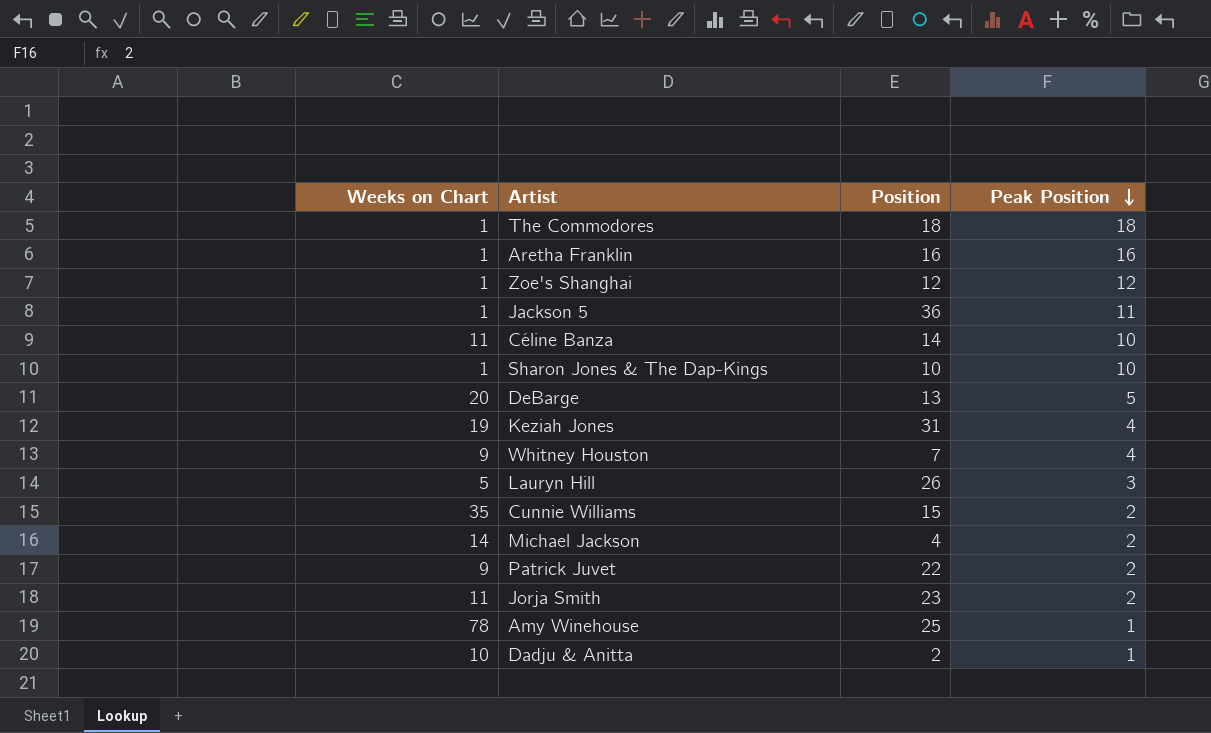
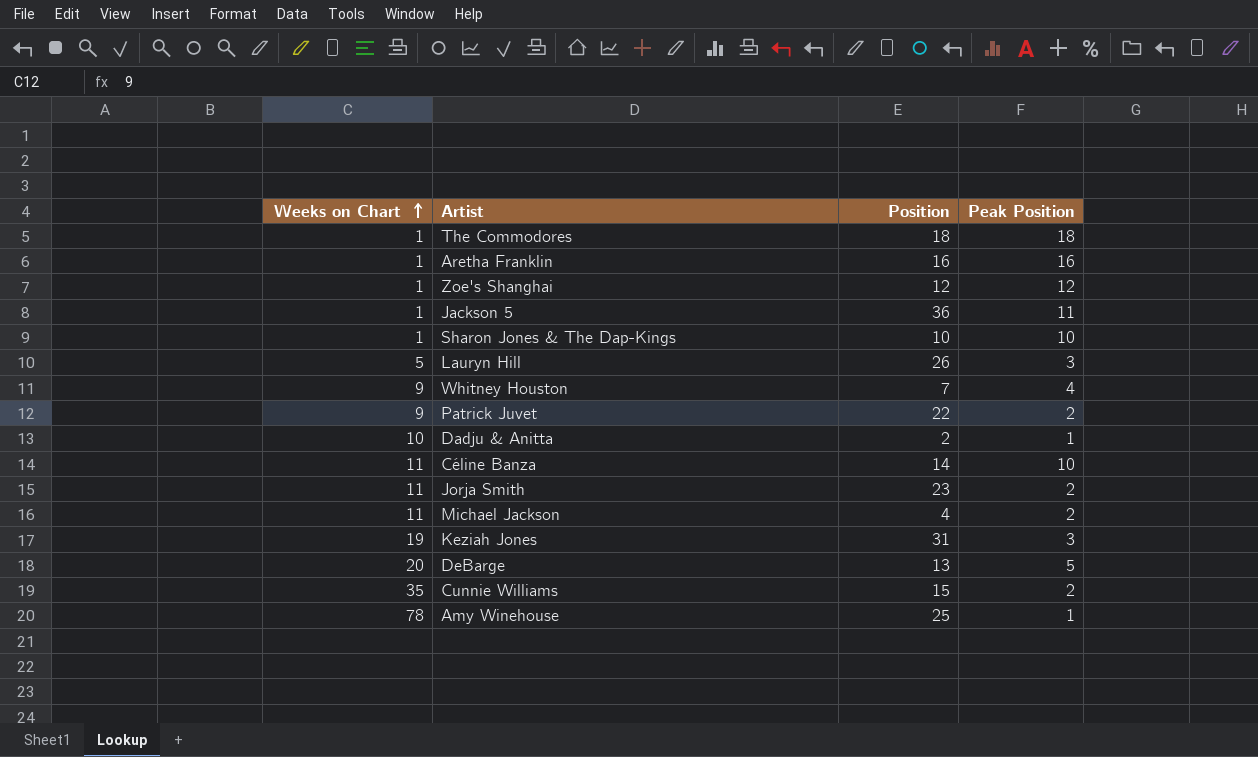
row order: Peak Position descending -> Weeks on Chart ascending
Michael Jackson | Weeks on Chart: 14 -> 11
Keziah Jones | Peak Position: 4 -> 3

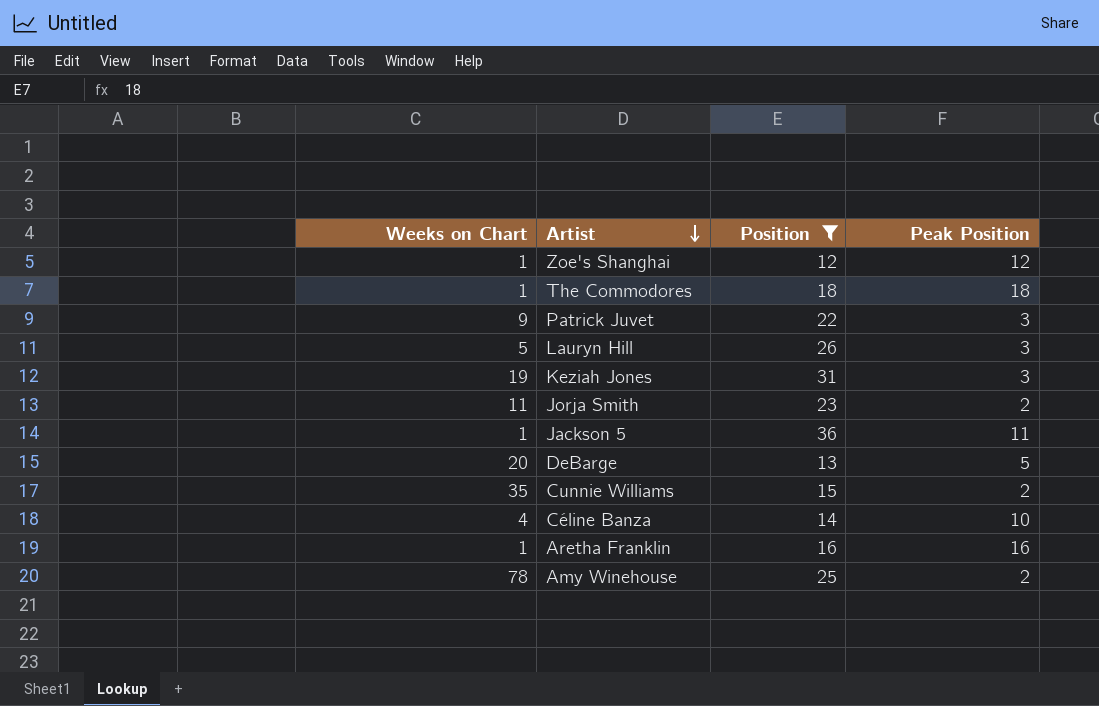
filter: none -> Position >= 12
row order: Weeks on Chart ascending -> Artist descending
Patrick Juvet | Peak Position: 2 -> 3
Céline Banza | Weeks on Chart: 11 -> 4
Amy Winehouse | Peak Position: 1 -> 2

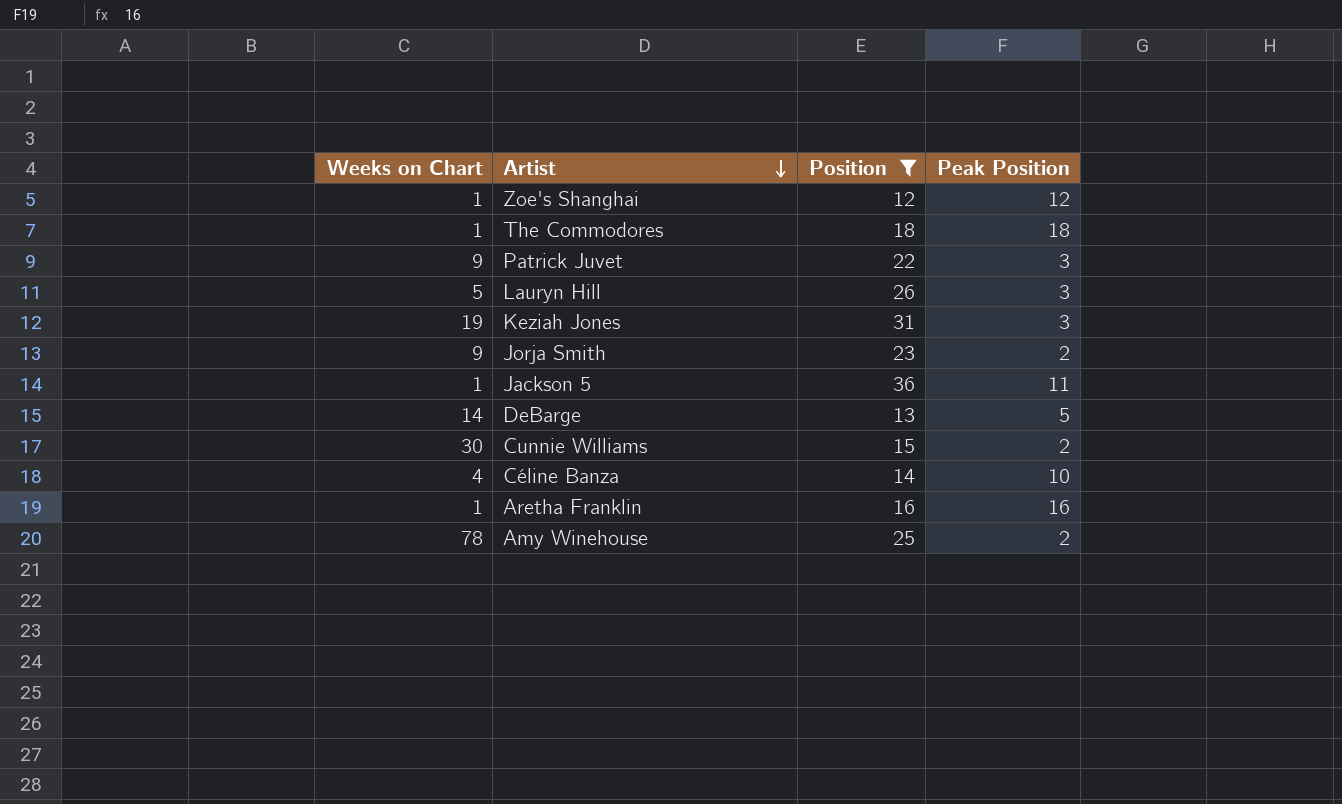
Jorja Smith | Weeks on Chart: 11 -> 9
DeBarge | Weeks on Chart: 20 -> 14
Cunnie Williams | Weeks on Chart: 35 -> 30

